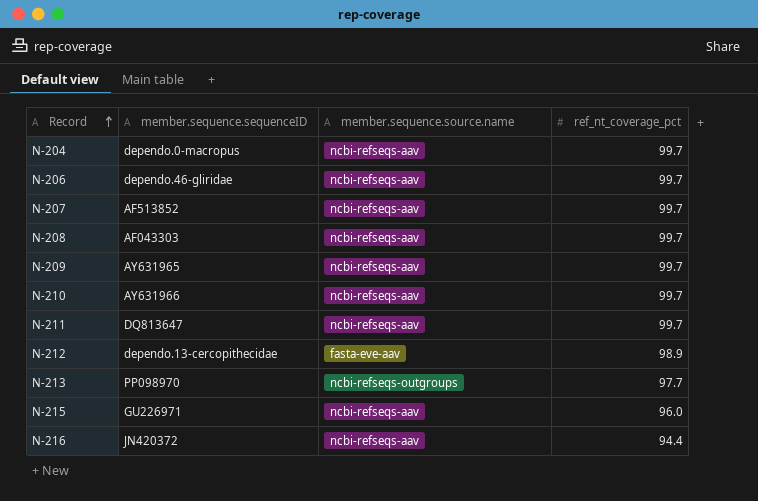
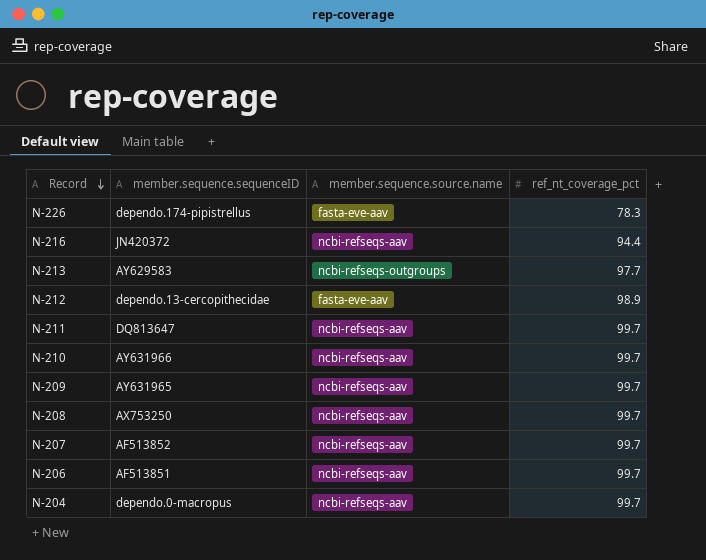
row order: Record ascending -> Record descending
row N-215: GU226971 | ncbi-refseqs-aav | 96.0 -> none
row N-226: none -> dependo.174-pipistrellus | fasta-eve-aav | 78.3
N-213 | member.sequence.sequenceID: PP098970 -> AY629583
N-208 | member.sequence.sequenceID: AF043303 -> AX753250
N-206 | member.sequence.sequenceID: dependo.46-gliridae -> AF513851

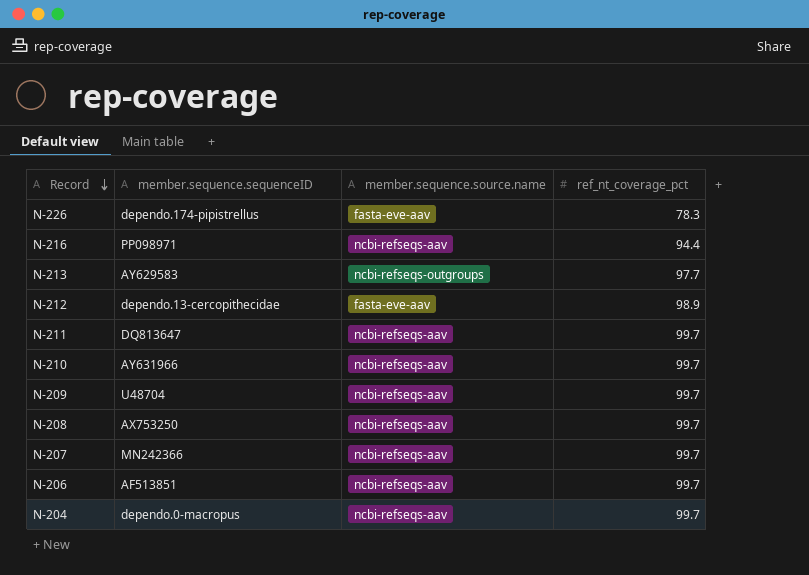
N-216 | member.sequence.sequenceID: JN420372 -> PP098971
N-209 | member.sequence.sequenceID: AY631965 -> U48704
N-207 | member.sequence.sequenceID: AF513852 -> MN242366

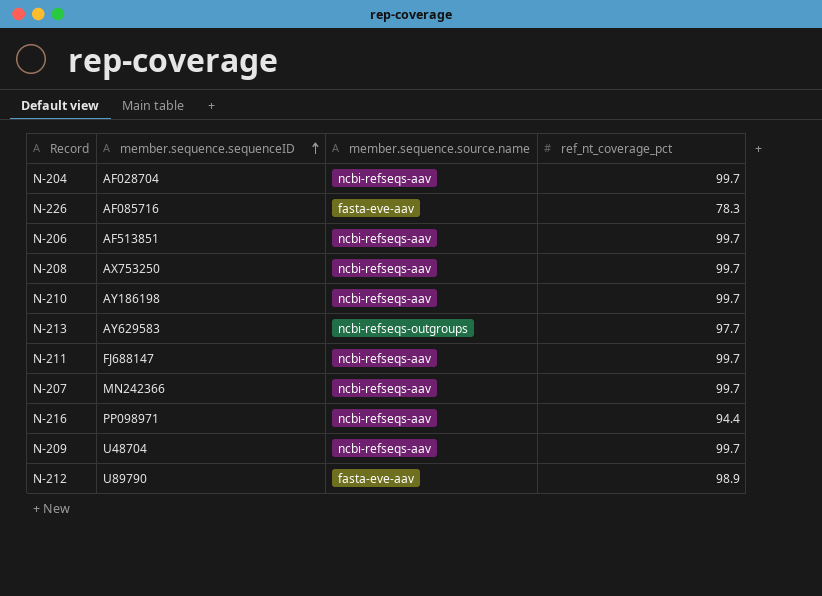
row order: Record descending -> member.sequence.sequenceID ascending
N-204 | member.sequence.sequenceID: dependo.0-macropus -> AF028704
N-226 | member.sequence.sequenceID: dependo.174-pipistrellus -> AF085716
N-210 | member.sequence.sequenceID: AY631966 -> AY186198
N-211 | member.sequence.sequenceID: DQ813647 -> FJ688147
N-212 | member.sequence.sequenceID: dependo.13-cercopithecidae -> U89790

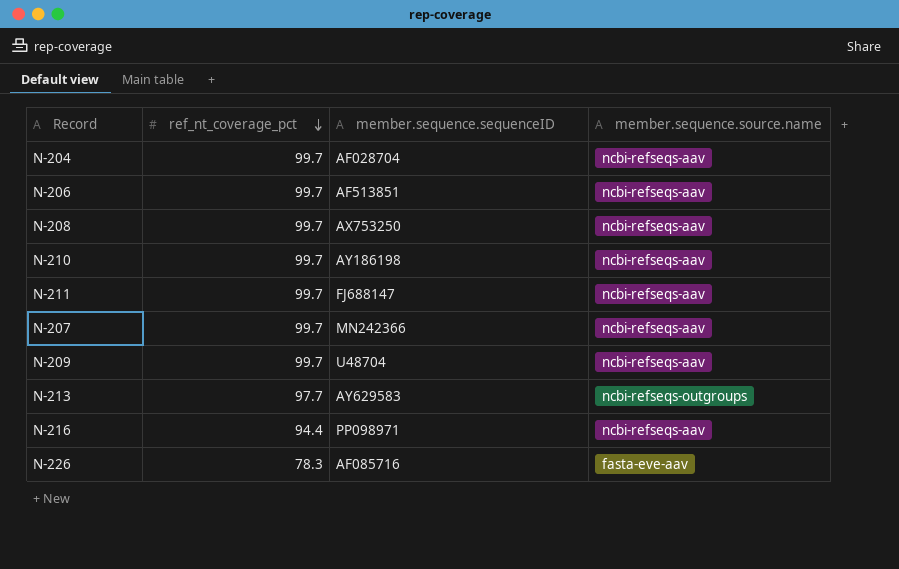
row order: member.sequence.sequenceID ascending -> ref_nt_coverage_pct descending
column ref_nt_coverage_pct | position: 4 -> 2
row N-212: U89790 | fasta-eve-aav | 98.9 -> none

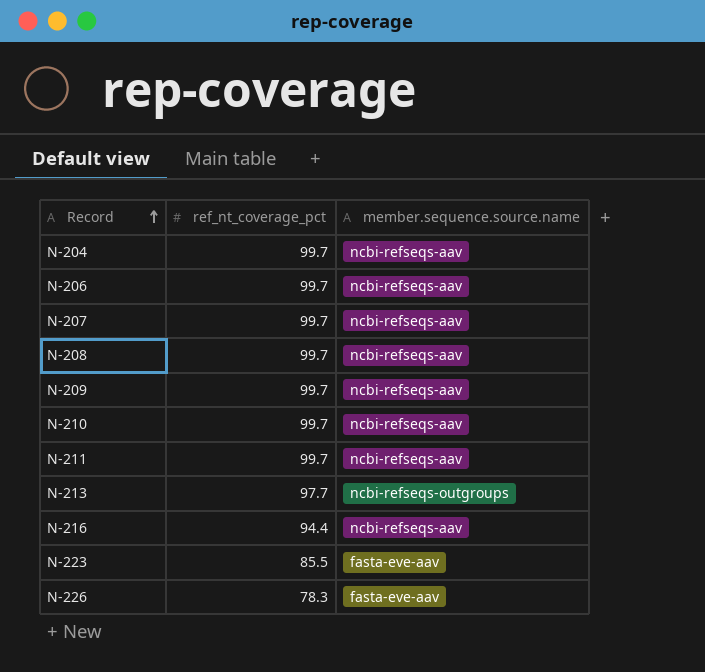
row order: ref_nt_coverage_pct descending -> Record ascending
column member.sequence.sequenceID | position: 3 -> none
row N-223: none -> 85.5 | fasta-eve-aav

